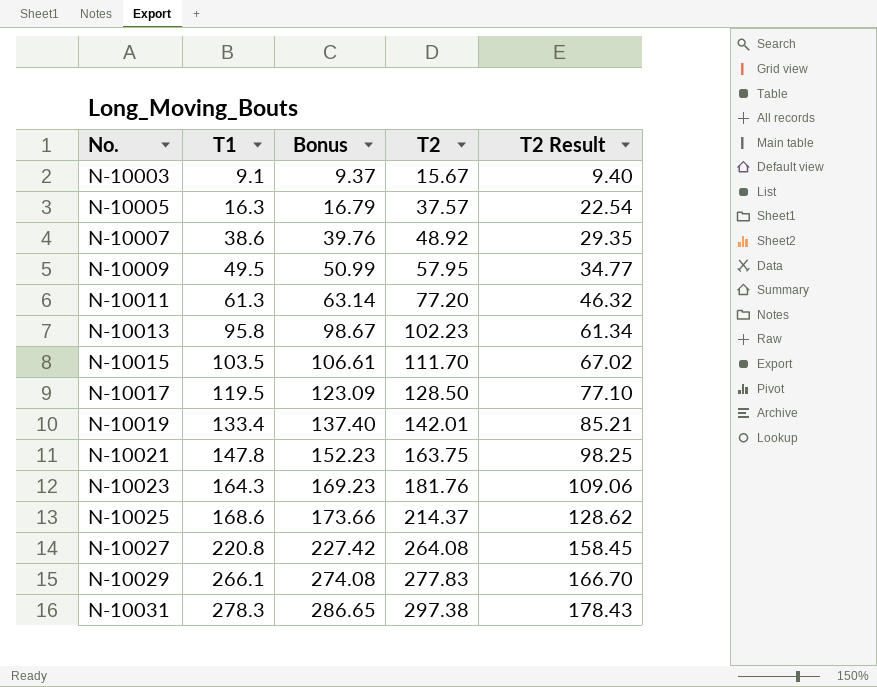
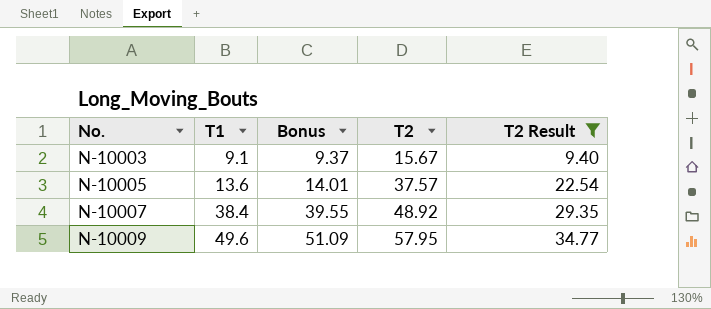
filter: none -> T2 Result <= 34.77
N-10005 | T1: 16.3 -> 13.6
N-10005 | Bonus: 16.79 -> 14.01
N-10007 | T1: 38.6 -> 38.4
N-10007 | Bonus: 39.76 -> 39.55
N-10009 | T1: 49.5 -> 49.6
N-10009 | Bonus: 50.99 -> 51.09

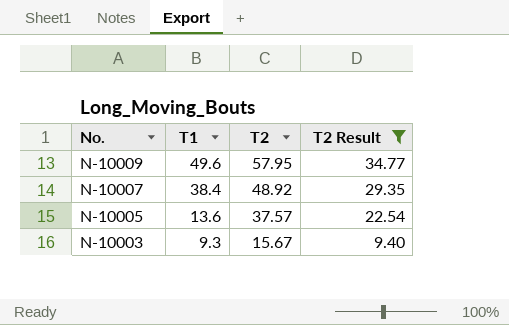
row order: No. ascending -> No. descending
column Bonus | formula: [T1] * 1.03 -> none
N-10003 | T1: 9.1 -> 9.3

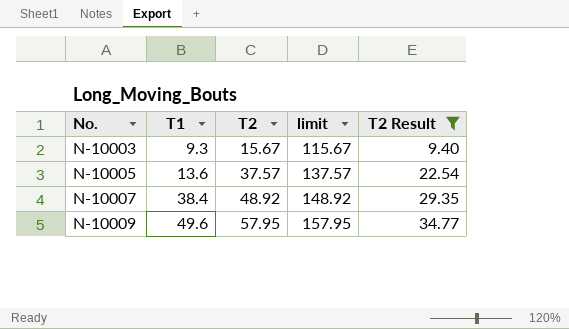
row order: No. descending -> No. ascending
column limit | formula: none -> [T2] + 100

